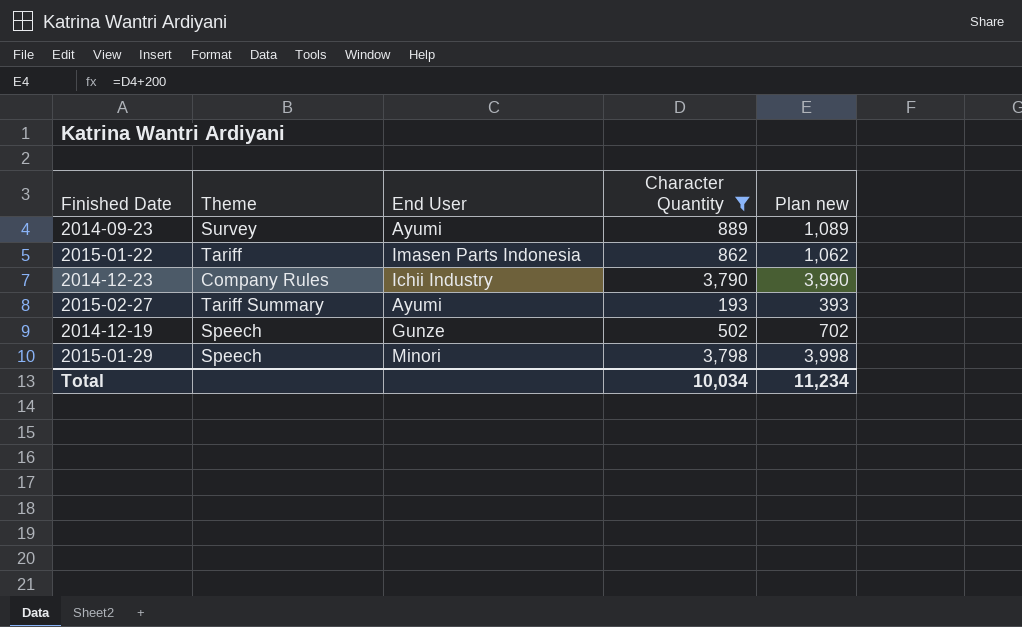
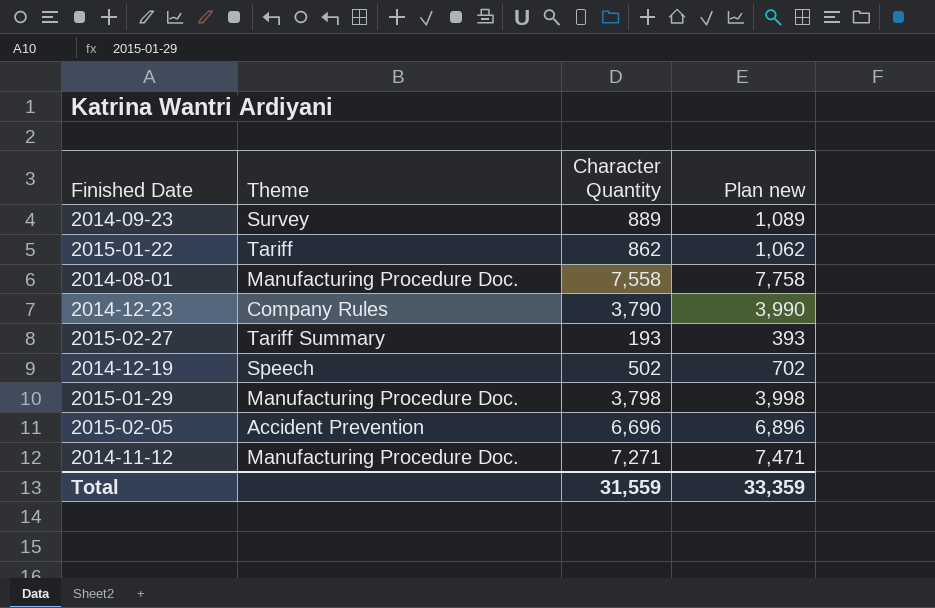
filter: Character Quantity <= 3,798 -> none
column End User | position: 3 -> none
2015-01-29 | Theme: Speech -> Manufacturing Procedure Doc.
Total | Character Quantity: 10,034 -> 31,559
Total | Plan new: 11,234 -> 33,359

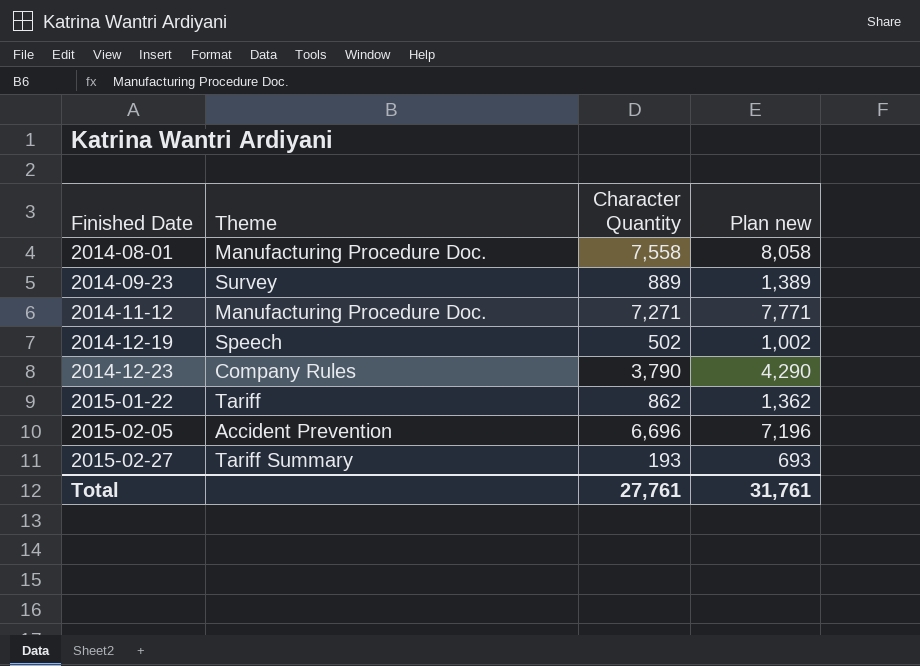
row order: none -> Finished Date ascending
column Plan new | formula: [Character Quantity] + 200 -> [Character Quantity] + 500
row 2015-01-29: Manufacturing Procedure Doc. | 3,798 | 3,998 -> none
Total | Character Quantity: 31,559 -> 27,761
Total | Plan new: 33,359 -> 31,761

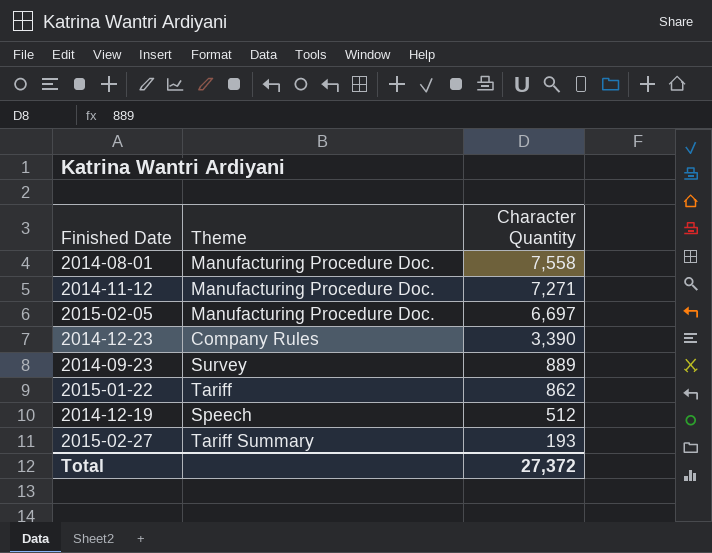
row order: Finished Date ascending -> Character Quantity descending
column Plan new | formula: [Character Quantity] + 500 -> none
2015-02-05 | Theme: Accident Prevention -> Manufacturing Procedure Doc.
2015-02-05 | Character Quantity: 6,696 -> 6,697
2014-12-23 | Character Quantity: 3,790 -> 3,390
2014-12-19 | Character Quantity: 502 -> 512
Total | Character Quantity: 27,761 -> 27,372

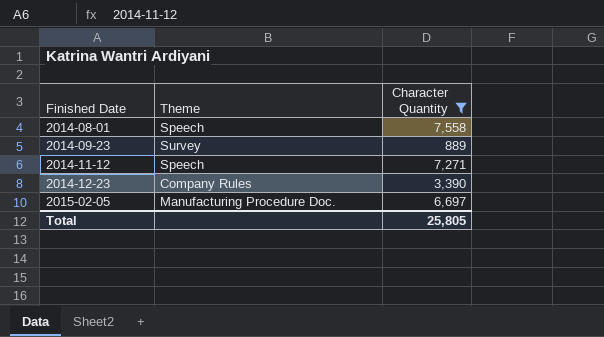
filter: none -> Character Quantity >= 889
row order: Character Quantity descending -> Finished Date ascending
2014-08-01 | Theme: Manufacturing Procedure Doc. -> Speech
2014-11-12 | Theme: Manufacturing Procedure Doc. -> Speech
Total | Character Quantity: 27,372 -> 25,805

